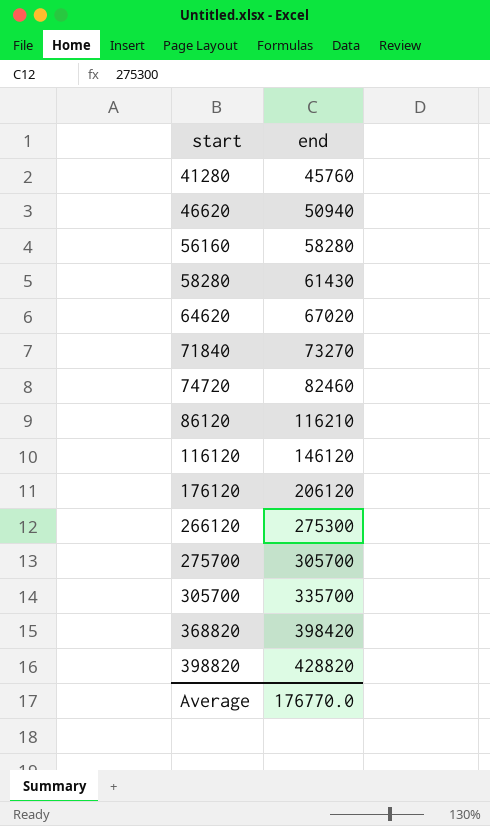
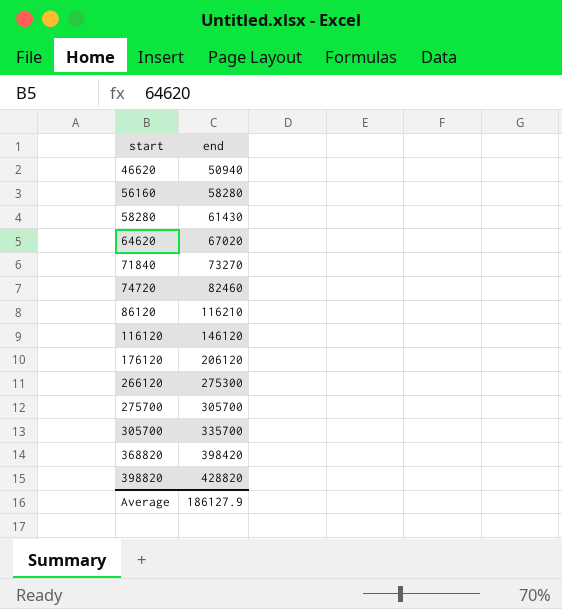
row 41280: 45760 -> none
Average | end: 176770.0 -> 186127.9

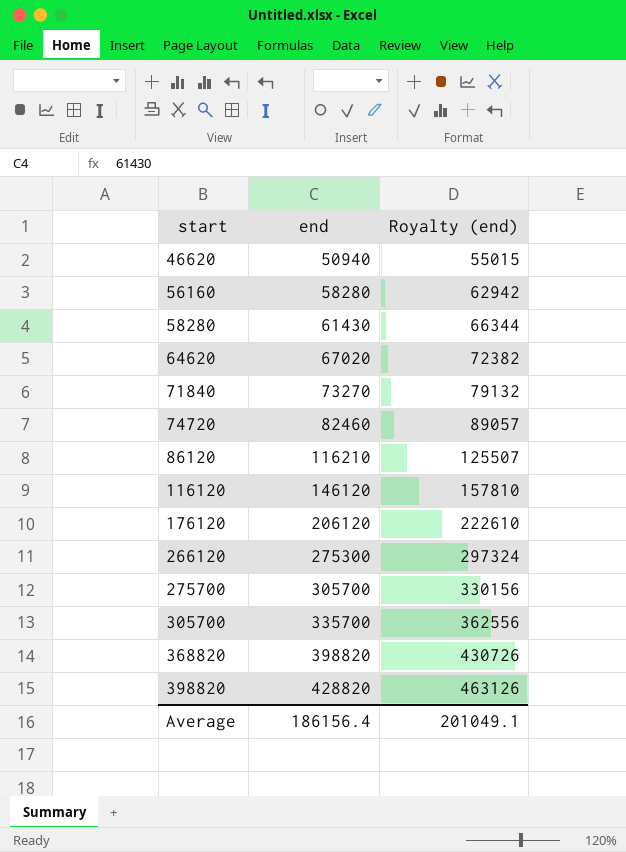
column Royalty (end) | formula: none -> [end] * 1.08
368820 | end: 398420 -> 398820
Average | end: 186127.9 -> 186156.4

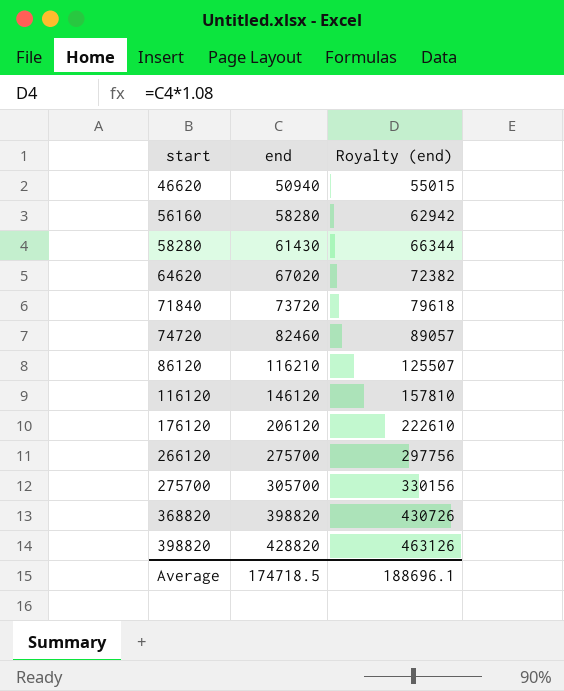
row 305700: 335700 | 362556 -> none
71840 | end: 73270 -> 73720
71840 | Royalty (end): 79132 -> 79618
266120 | end: 275300 -> 275700
266120 | Royalty (end): 297324 -> 297756
Average | end: 186156.4 -> 174718.5
Average | Royalty (end): 201049.1 -> 188696.1

